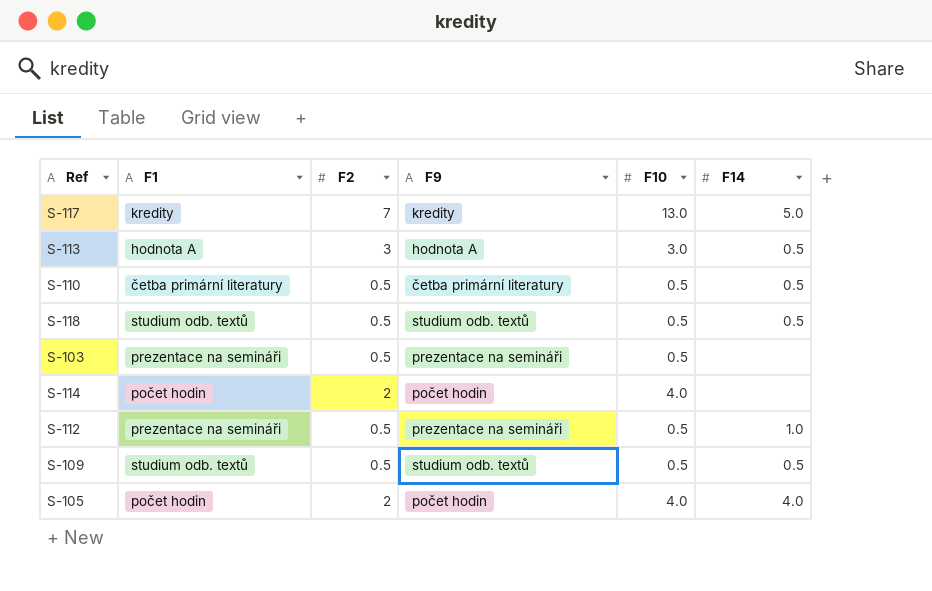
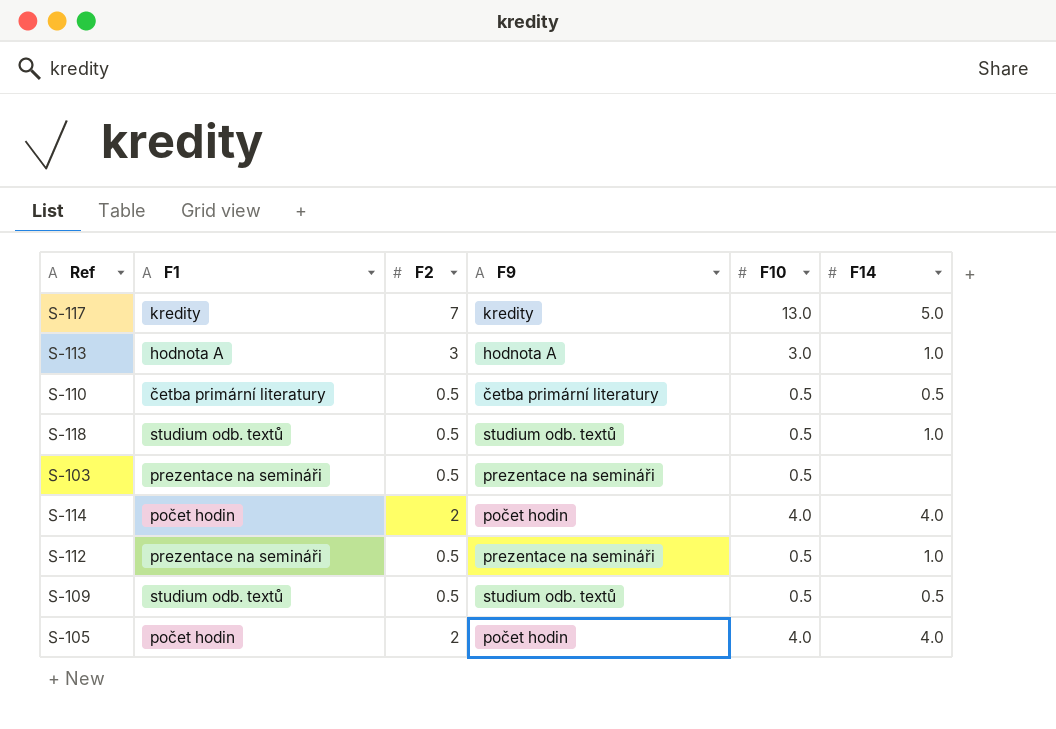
S-113 | F14: 0.5 -> 1.0
S-118 | F14: 0.5 -> 1.0
S-114 | F14: none -> 4.0

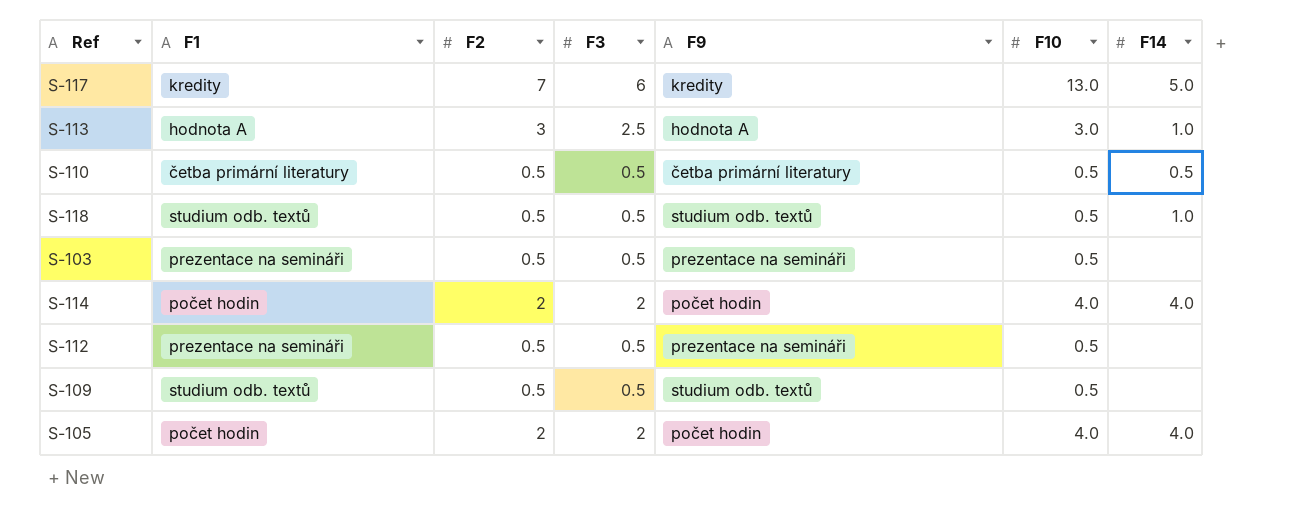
column F3 | position: none -> 4
S-112 | F14: 1.0 -> none
S-109 | F14: 0.5 -> none

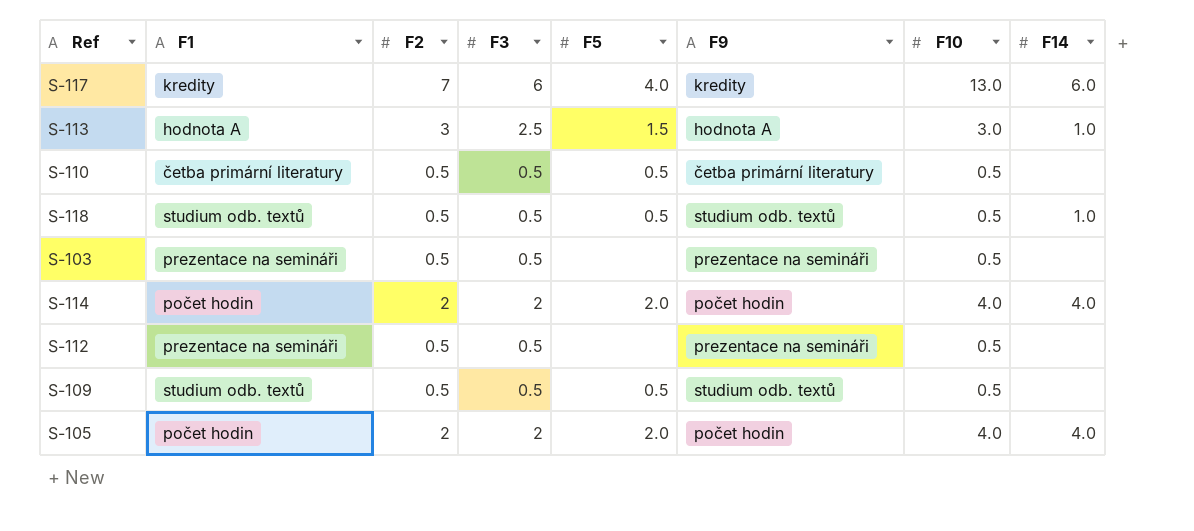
column F5 | position: none -> 5
S-117 | F14: 5.0 -> 6.0
S-110 | F14: 0.5 -> none

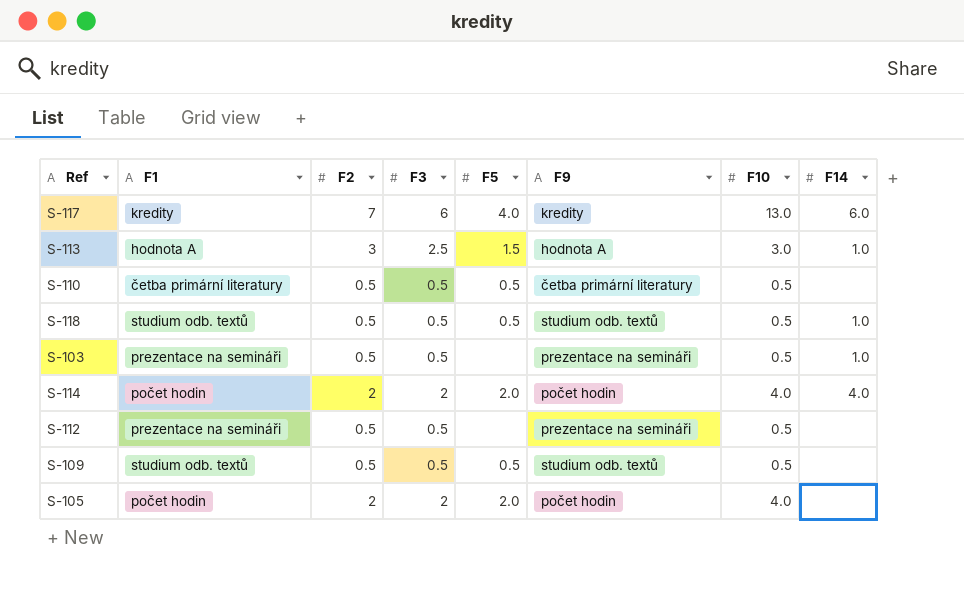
S-103 | F14: none -> 1.0
S-105 | F14: 4.0 -> none

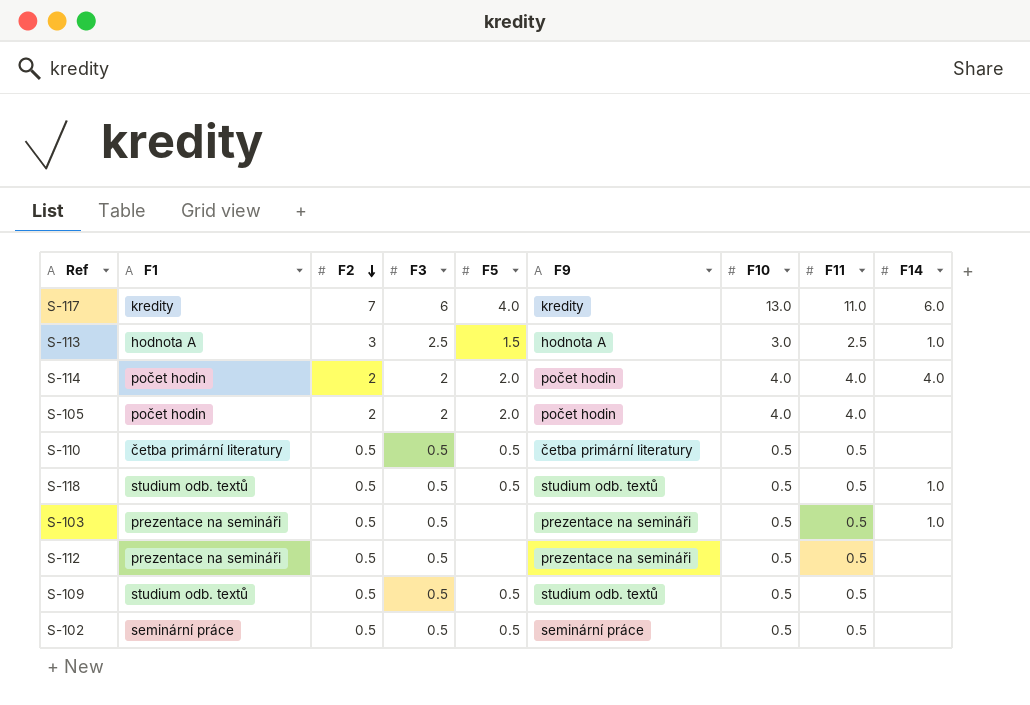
row order: none -> F2 descending
column F11 | position: none -> 8
row S-102: none -> seminární práce | 0.5 | 0.5 | 0.5 | seminární práce | 0.5 | 0.5 | none

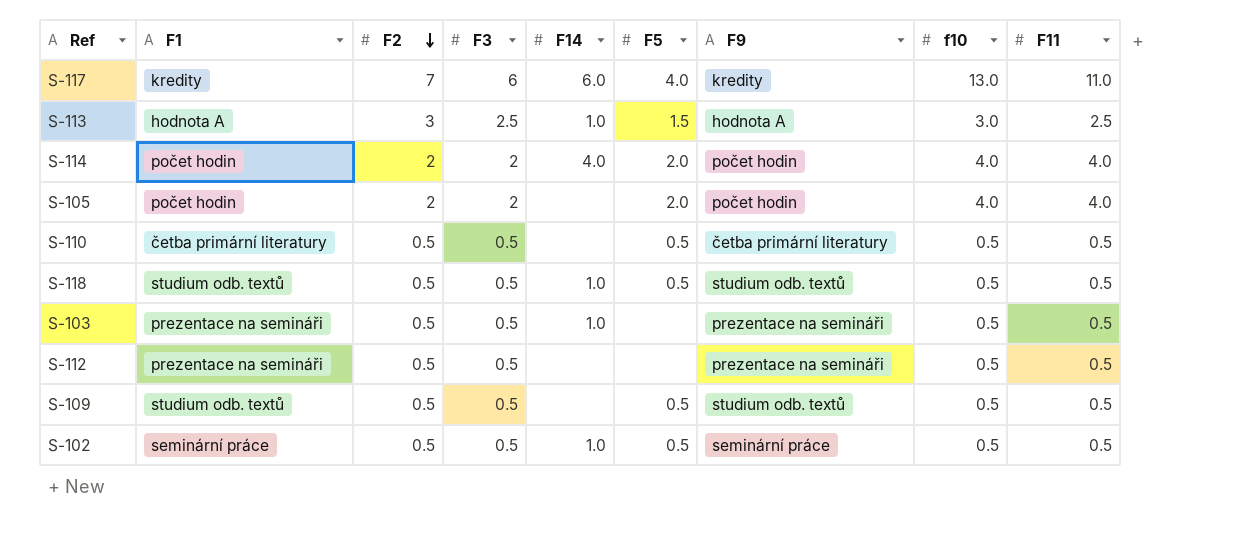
column F14 | position: 9 -> 5
column name: F10 -> f10
S-102 | F14: none -> 1.0

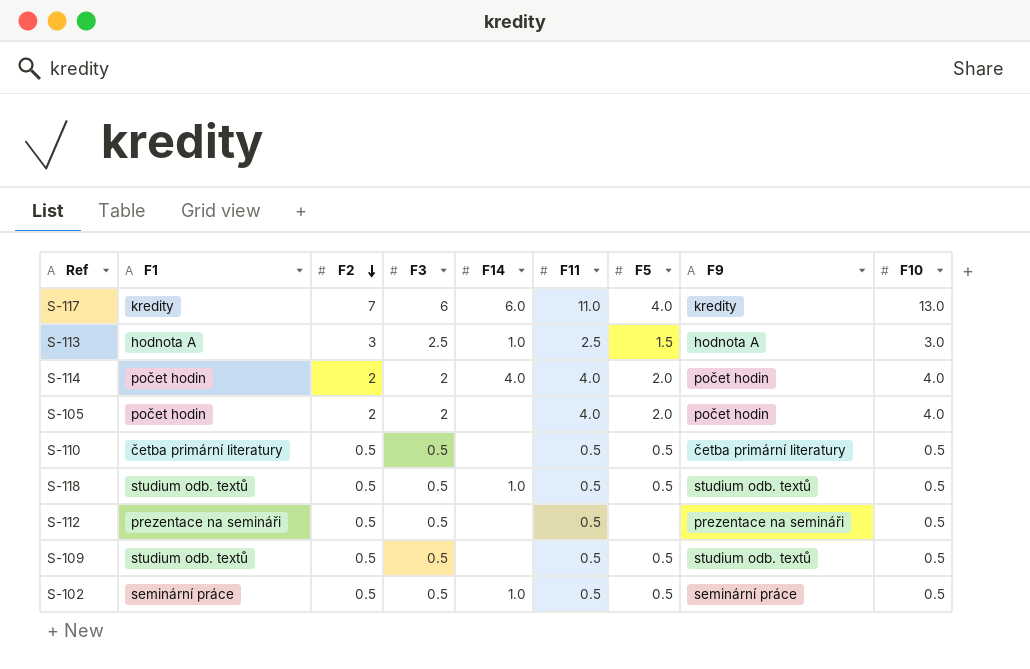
column F11 | position: 9 -> 6
column name: f10 -> F10
row S-103: prezentace na semináři | 0.5 | 0.5 | 1.0 | none | prezentace na semináři | 0.5 | 0.5 -> none

